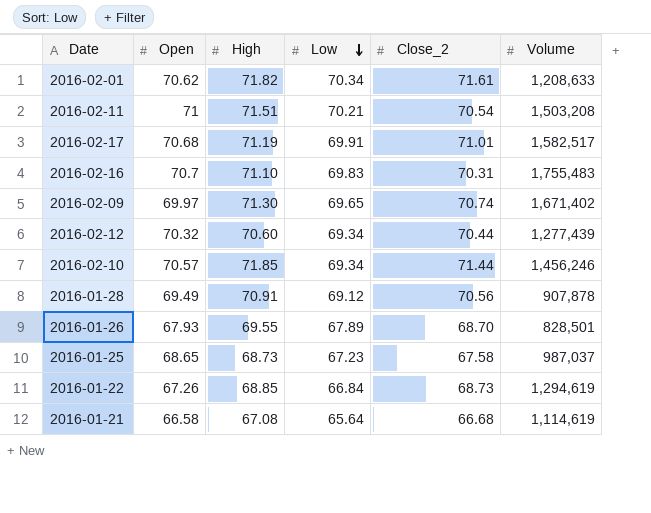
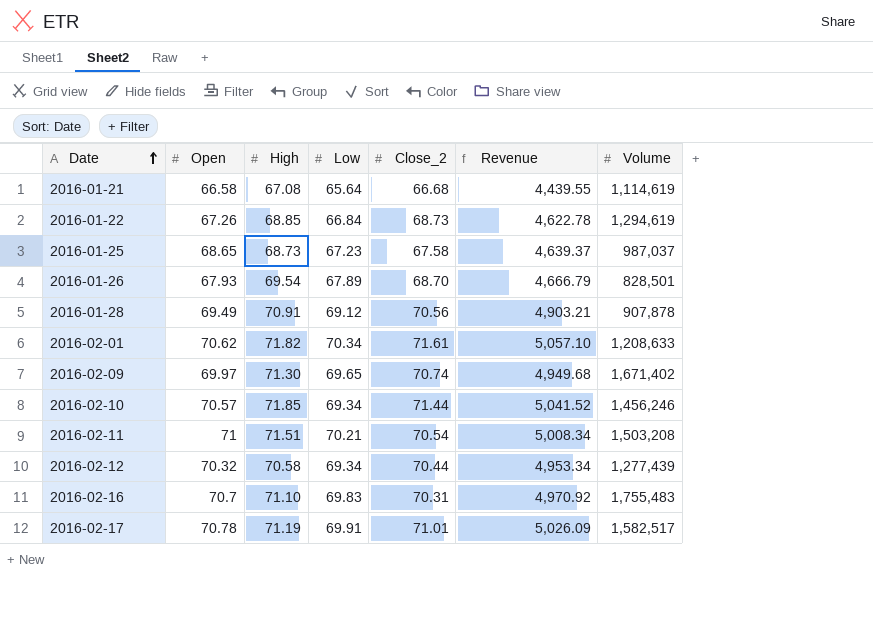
row order: Low descending -> Date ascending
column Revenue | formula: none -> [Open] * [Close_2]
2016-01-26 | High: 69.55 -> 69.54
2016-02-12 | High: 70.60 -> 70.58
2016-02-17 | Open: 70.68 -> 70.78

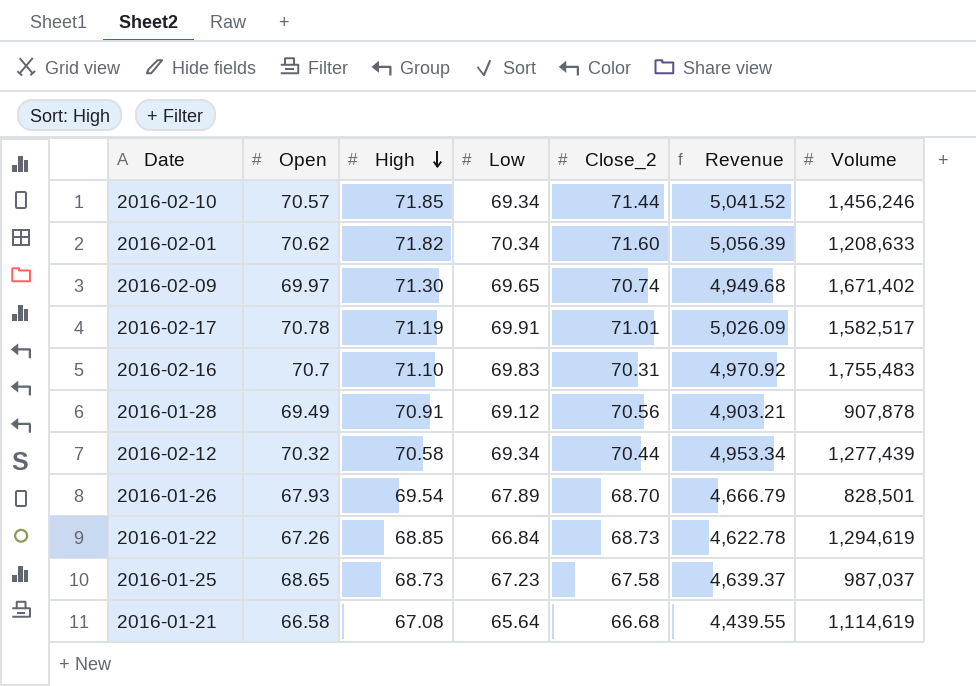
row order: Date ascending -> High descending
row 2016-02-11: 71 | 71.51 | 70.21 | 70.54 | 5,008.34 | 1,503,208 -> none
2016-02-01 | Close_2: 71.61 -> 71.60
2016-02-01 | Revenue: 5,057.10 -> 5,056.39

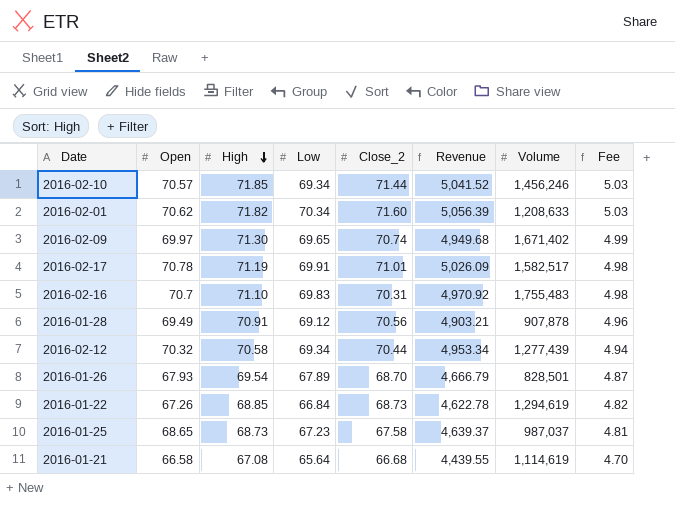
column Fee | formula: none -> [High] * 0.07

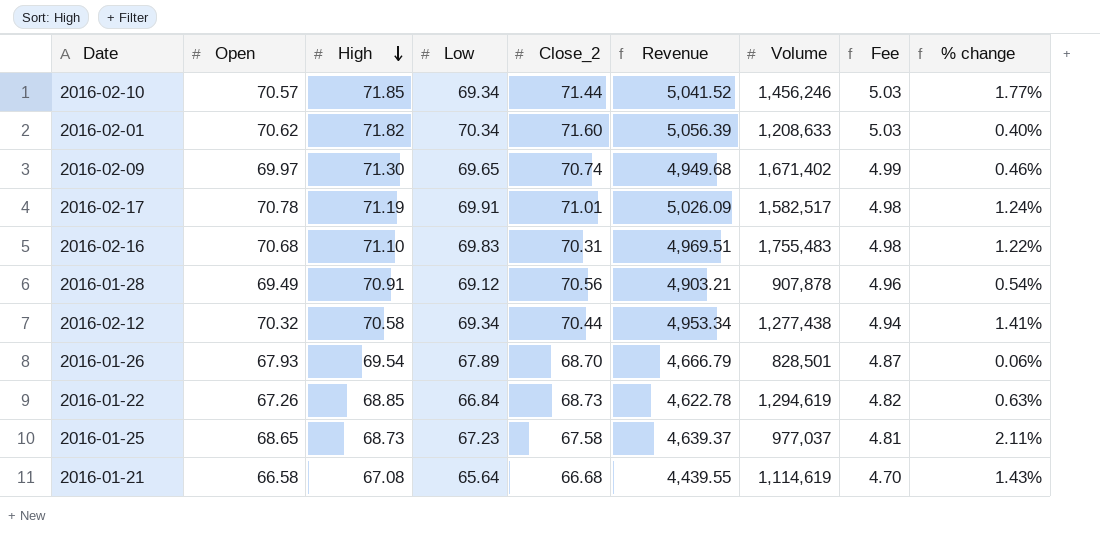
column % change | formula: none -> ([Open] - [Low]) / [Low]
2016-02-16 | Open: 70.7 -> 70.68
2016-02-16 | Revenue: 4,970.92 -> 4,969.51
2016-02-12 | Volume: 1,277,439 -> 1,277,438
2016-01-25 | Volume: 987,037 -> 977,037

